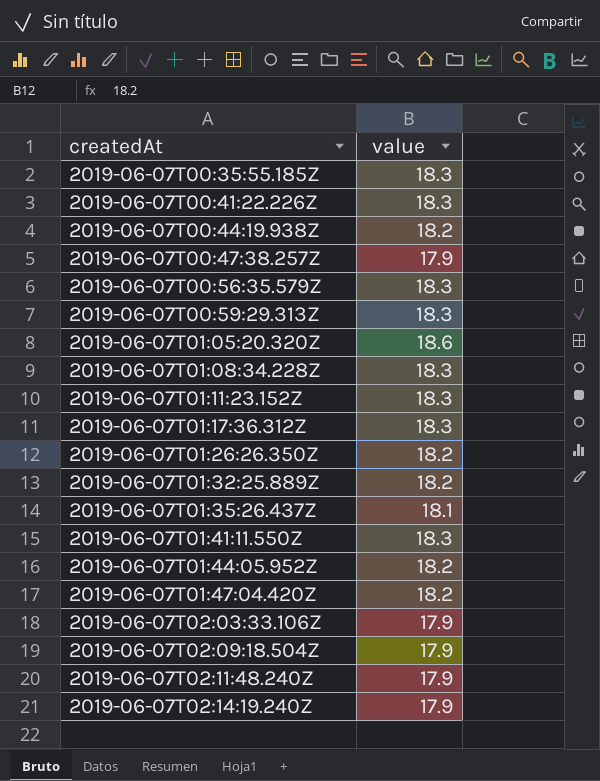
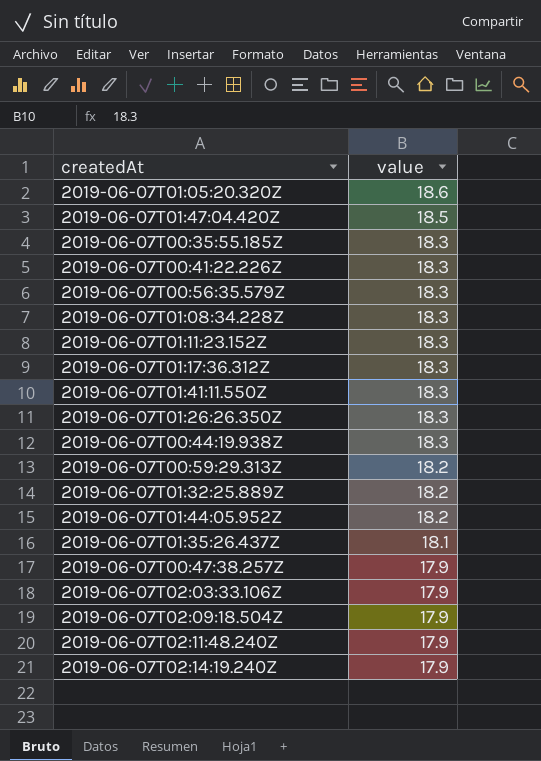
row order: createdAt ascending -> value descending
2019-06-07T01:47:04.420Z | value: 18.2 -> 18.5
2019-06-07T01:26:26.350Z | value: 18.2 -> 18.3
2019-06-07T00:44:19.938Z | value: 18.2 -> 18.3
2019-06-07T00:59:29.313Z | value: 18.3 -> 18.2

